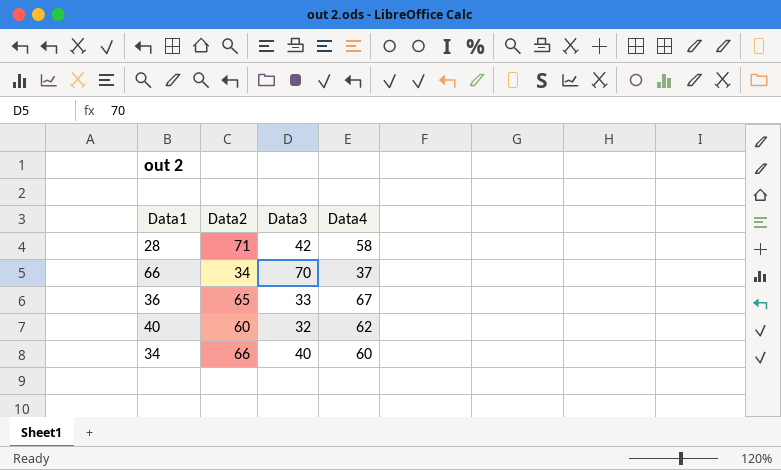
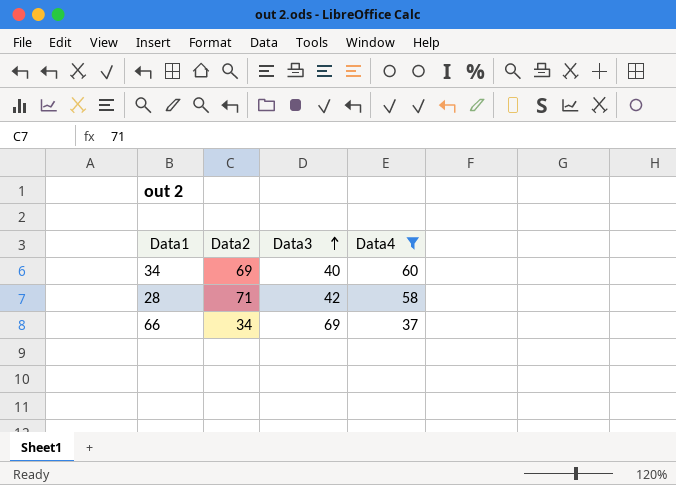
filter: none -> Data4 <= 60
row order: none -> Data3 ascending
34 | Data2: 66 -> 69
66 | Data3: 70 -> 69

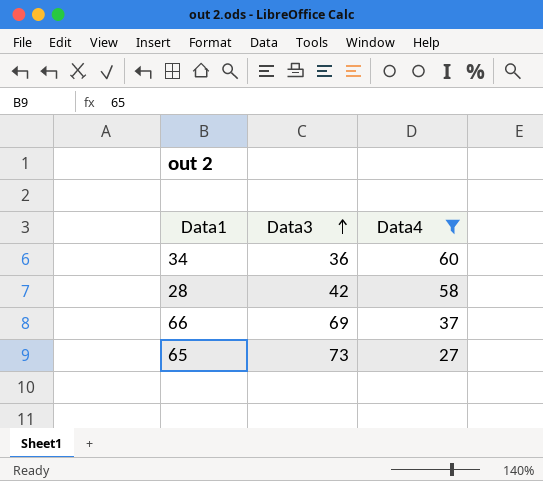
column Data2 | position: 2 -> none
34 | Data3: 40 -> 36
row 65: none -> 73 | 27

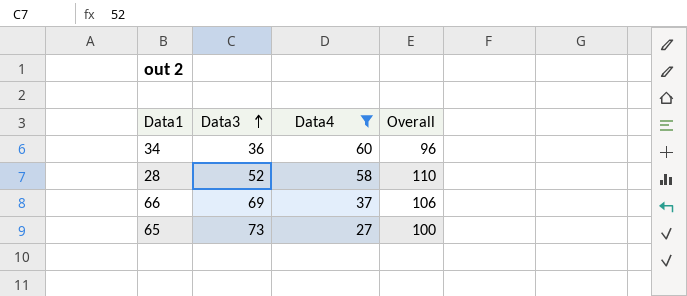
column Overall | formula: none -> [Data3] + [Data4]
28 | Data3: 42 -> 52

